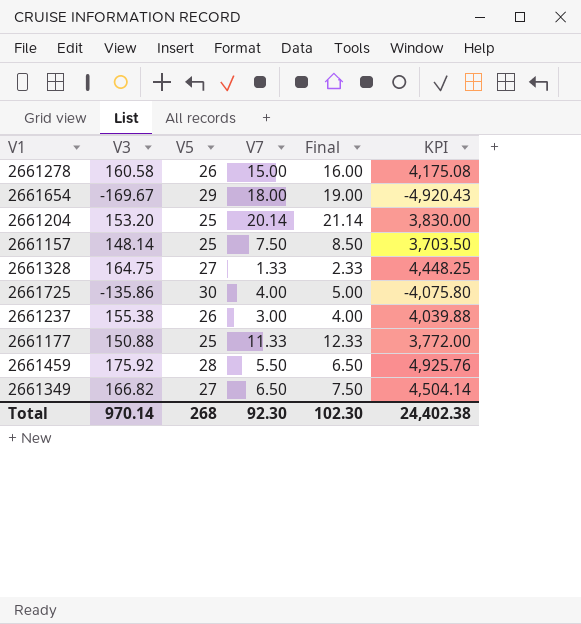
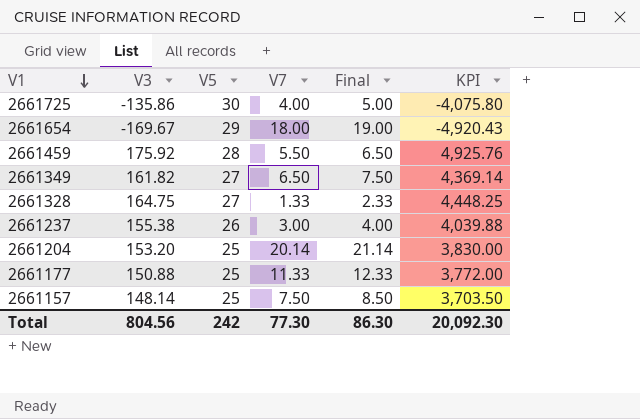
row order: none -> V1 descending
row 2661278: 160.58 | 26 | 15.00 | 16.00 | 4,175.08 -> none
2661349 | V3: 166.82 -> 161.82
2661349 | KPI: 4,504.14 -> 4,369.14
Total | V3: 970.14 -> 804.56
Total | V5: 268 -> 242
Total | V7: 92.30 -> 77.30
Total | Final: 102.30 -> 86.30
Total | KPI: 24,402.38 -> 20,092.30

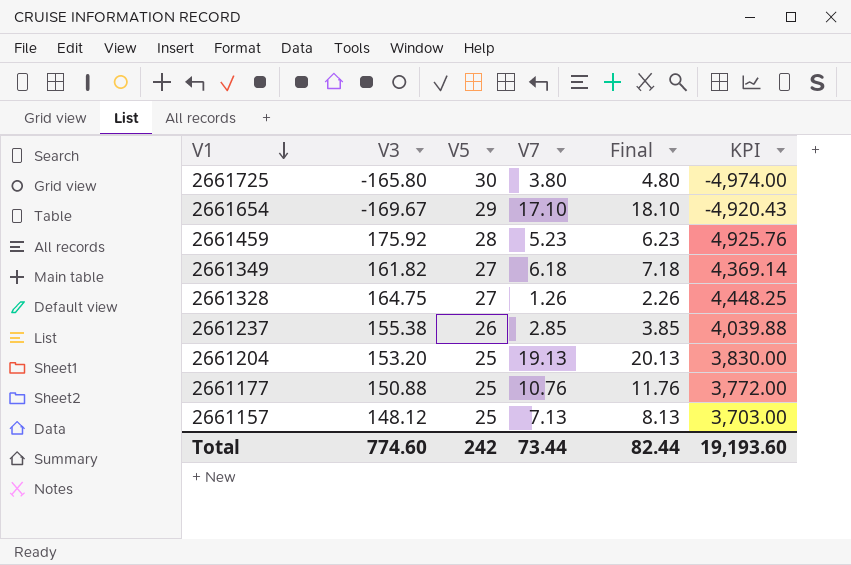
2661725 | V3: -135.86 -> -165.80
2661725 | V7: 4.00 -> 3.80
2661725 | Final: 5.00 -> 4.80
2661725 | KPI: -4,075.80 -> -4,974.00
2661654 | V7: 18.00 -> 17.10
2661654 | Final: 19.00 -> 18.10
2661459 | V7: 5.50 -> 5.23
2661459 | Final: 6.50 -> 6.23
2661349 | V7: 6.50 -> 6.18
2661349 | Final: 7.50 -> 7.18
2661328 | V7: 1.33 -> 1.26
2661328 | Final: 2.33 -> 2.26
2661237 | V7: 3.00 -> 2.85
2661237 | Final: 4.00 -> 3.85
2661204 | V7: 20.14 -> 19.13
2661204 | Final: 21.14 -> 20.13
2661177 | V7: 11.33 -> 10.76
2661177 | Final: 12.33 -> 11.76
2661157 | V3: 148.14 -> 148.12
2661157 | V7: 7.50 -> 7.13
2661157 | Final: 8.50 -> 8.13
2661157 | KPI: 3,703.50 -> 3,703.00
Total | V3: 804.56 -> 774.60
Total | V7: 77.30 -> 73.44
Total | Final: 86.30 -> 82.44
Total | KPI: 20,092.30 -> 19,193.60

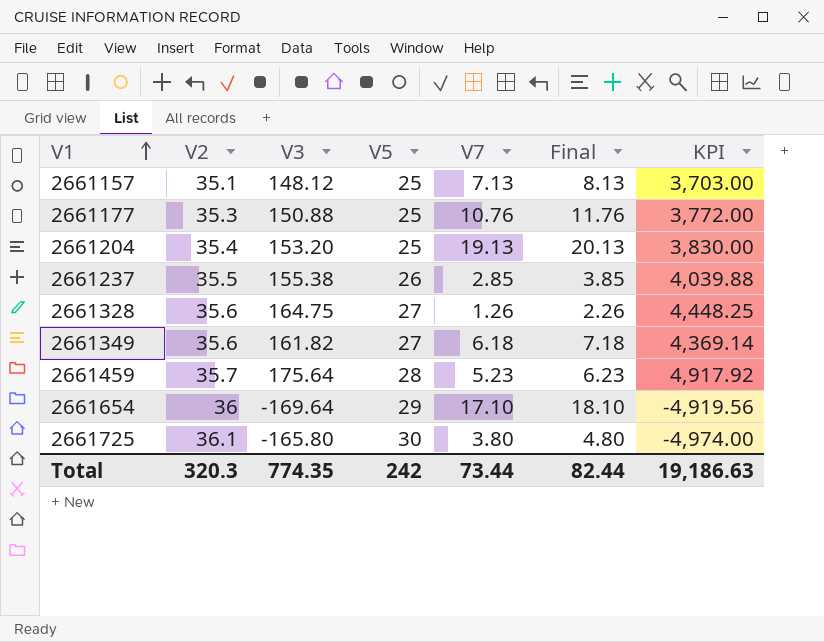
row order: V1 descending -> V1 ascending
column V2 | position: none -> 2
2661459 | V3: 175.92 -> 175.64
2661459 | KPI: 4,925.76 -> 4,917.92
2661654 | V3: -169.67 -> -169.64
2661654 | KPI: -4,920.43 -> -4,919.56
Total | V3: 774.60 -> 774.35
Total | KPI: 19,193.60 -> 19,186.63

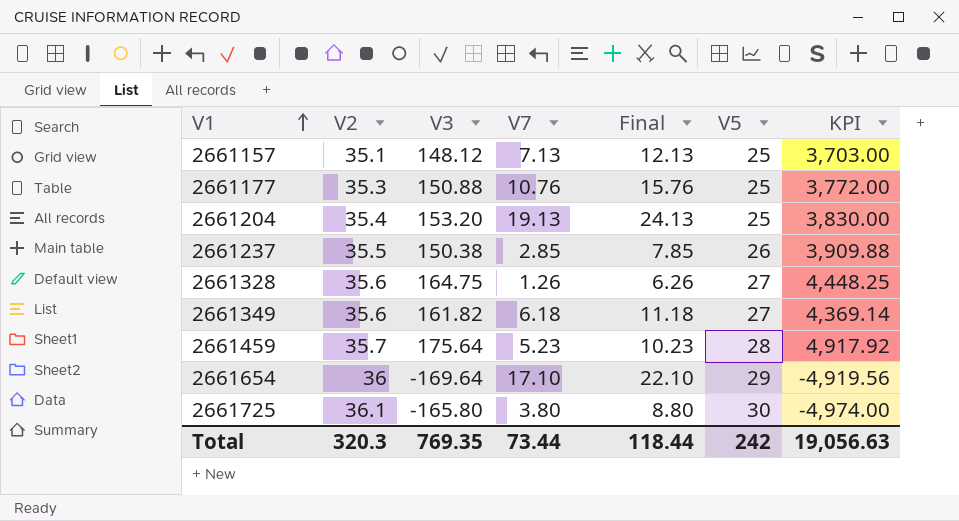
column Final | formula: [V7] + 1 -> [V7] + 5
column V5 | position: 4 -> 6
2661237 | V3: 155.38 -> 150.38
2661237 | KPI: 4,039.88 -> 3,909.88
Total | V3: 774.35 -> 769.35
Total | Final: 82.44 -> 118.44
Total | KPI: 19,186.63 -> 19,056.63

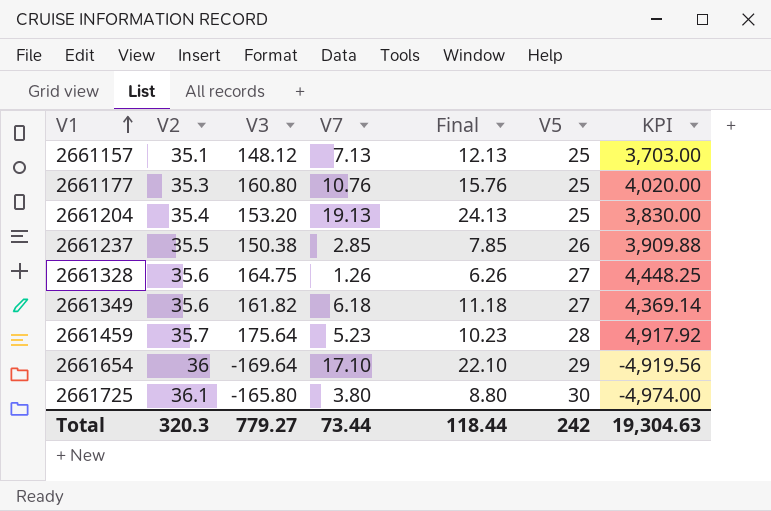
2661177 | V3: 150.88 -> 160.80
2661177 | KPI: 3,772.00 -> 4,020.00
Total | V3: 769.35 -> 779.27
Total | KPI: 19,056.63 -> 19,304.63

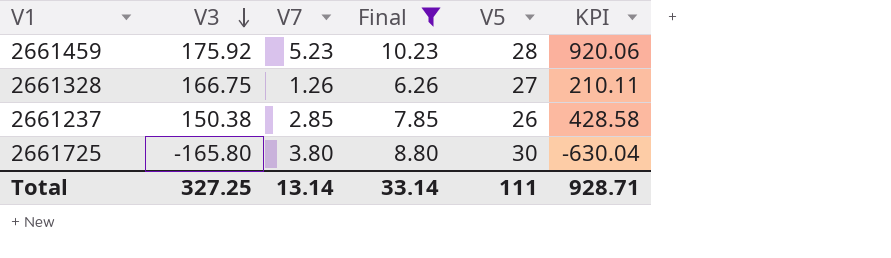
filter: none -> Final <= 10.23
row order: V1 ascending -> V3 descending
column V2 | position: 2 -> none
column KPI | formula: [V3] * [V5] -> [V3] * [V7]
2661459 | V3: 175.64 -> 175.92
2661328 | V3: 164.75 -> 166.75
Total | V3: 779.27 -> 327.25
Total | V7: 73.44 -> 13.14
Total | Final: 118.44 -> 33.14
Total | V5: 242 -> 111
Total | KPI: 19,304.63 -> 928.71

